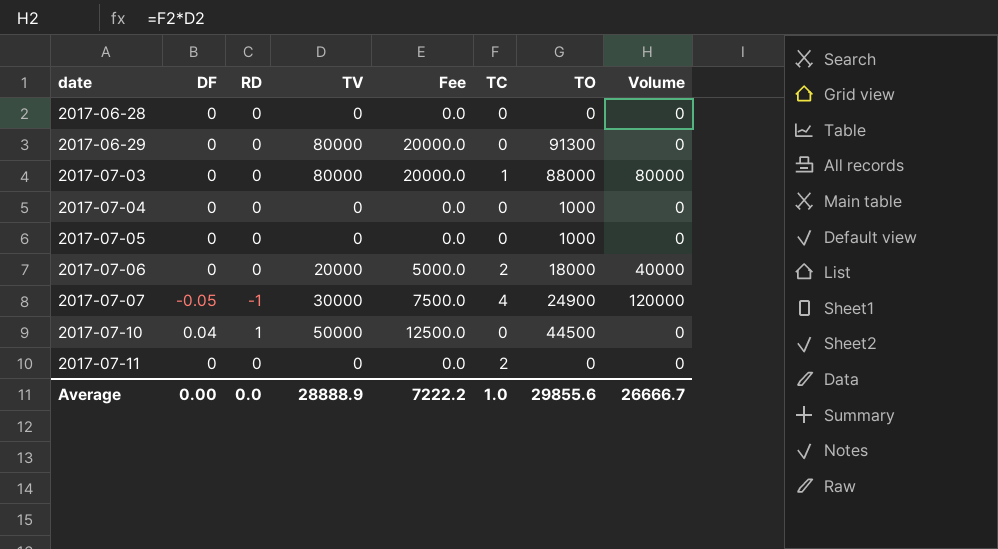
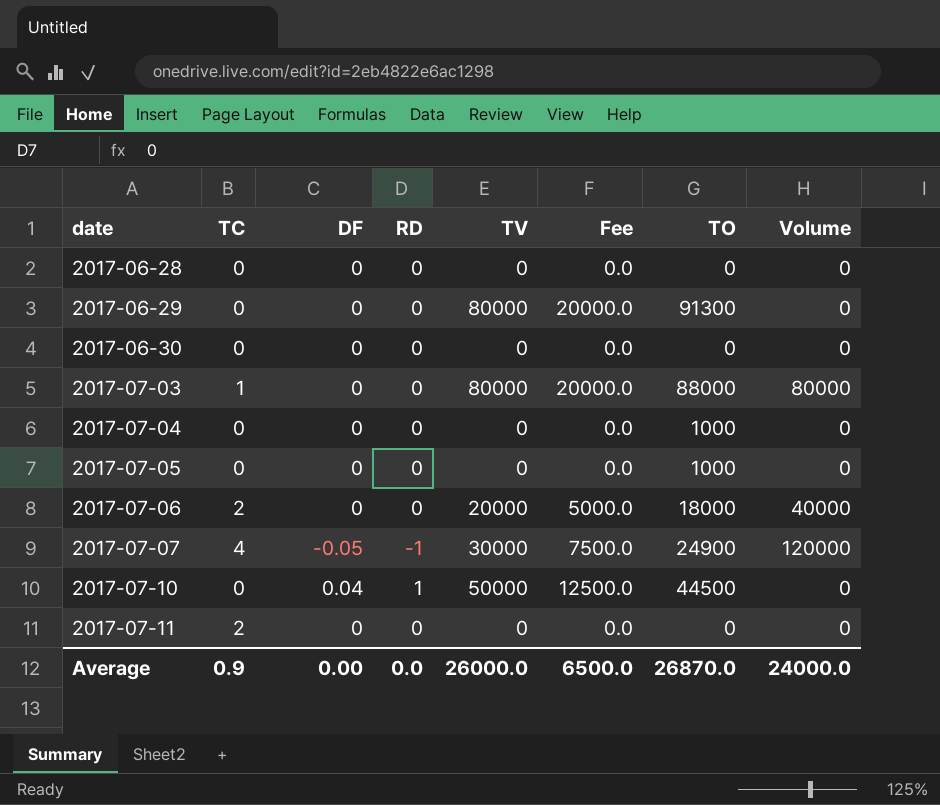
column TC | position: 6 -> 2
row 2017-06-30: none -> 0 | 0 | 0 | 0 | 0.0 | 0 | 0
Average | TC: 1.0 -> 0.9
Average | TV: 28888.9 -> 26000.0
Average | Fee: 7222.2 -> 6500.0
Average | TO: 29855.6 -> 26870.0
Average | Volume: 26666.7 -> 24000.0

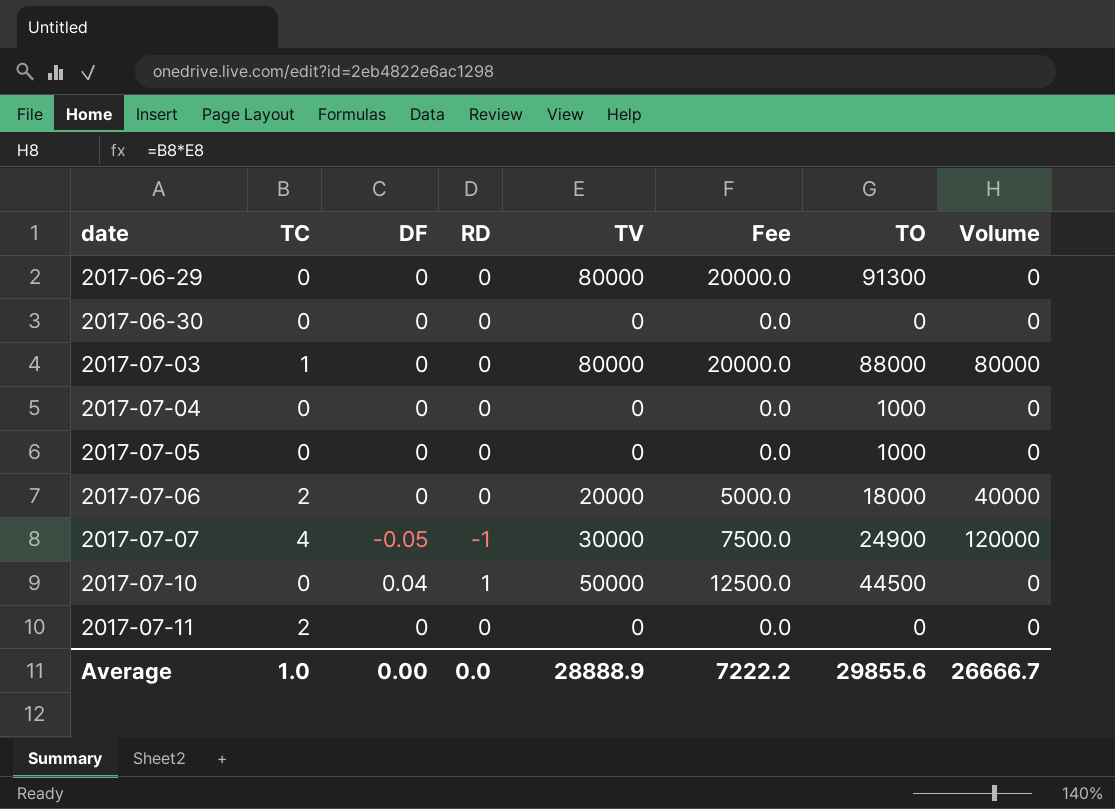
row 2017-06-28: 0 | 0 | 0 | 0 | 0.0 | 0 | 0 -> none
Average | TC: 0.9 -> 1.0
Average | TV: 26000.0 -> 28888.9
Average | Fee: 6500.0 -> 7222.2
Average | TO: 26870.0 -> 29855.6
Average | Volume: 24000.0 -> 26666.7

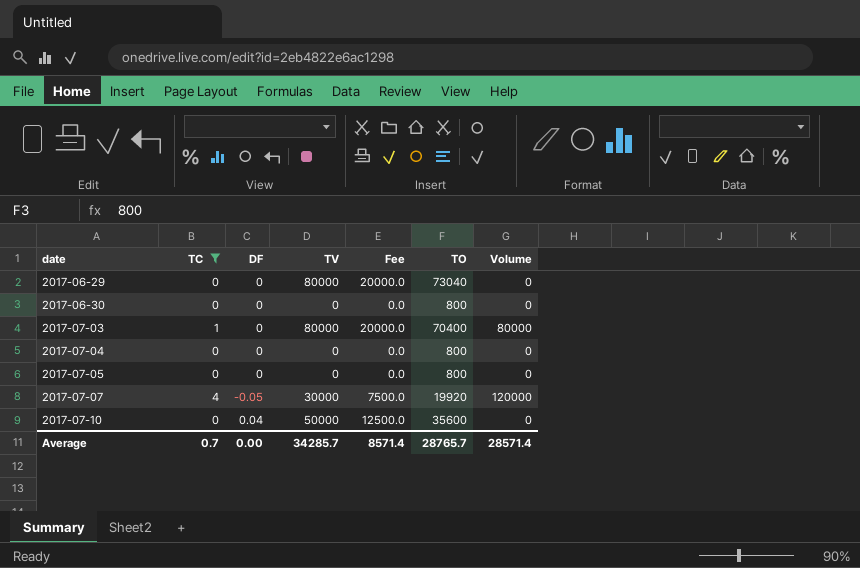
filter: none -> TC != 2
column RD | position: 4 -> none
2017-06-29 | TO: 91300 -> 73040
2017-06-30 | TO: 0 -> 800
2017-07-03 | TO: 88000 -> 70400
2017-07-04 | TO: 1000 -> 800
2017-07-05 | TO: 1000 -> 800
2017-07-07 | TO: 24900 -> 19920
2017-07-10 | TO: 44500 -> 35600
Average | TC: 1.0 -> 0.7
Average | TV: 28888.9 -> 34285.7
Average | Fee: 7222.2 -> 8571.4
Average | TO: 29855.6 -> 28765.7
Average | Volume: 26666.7 -> 28571.4

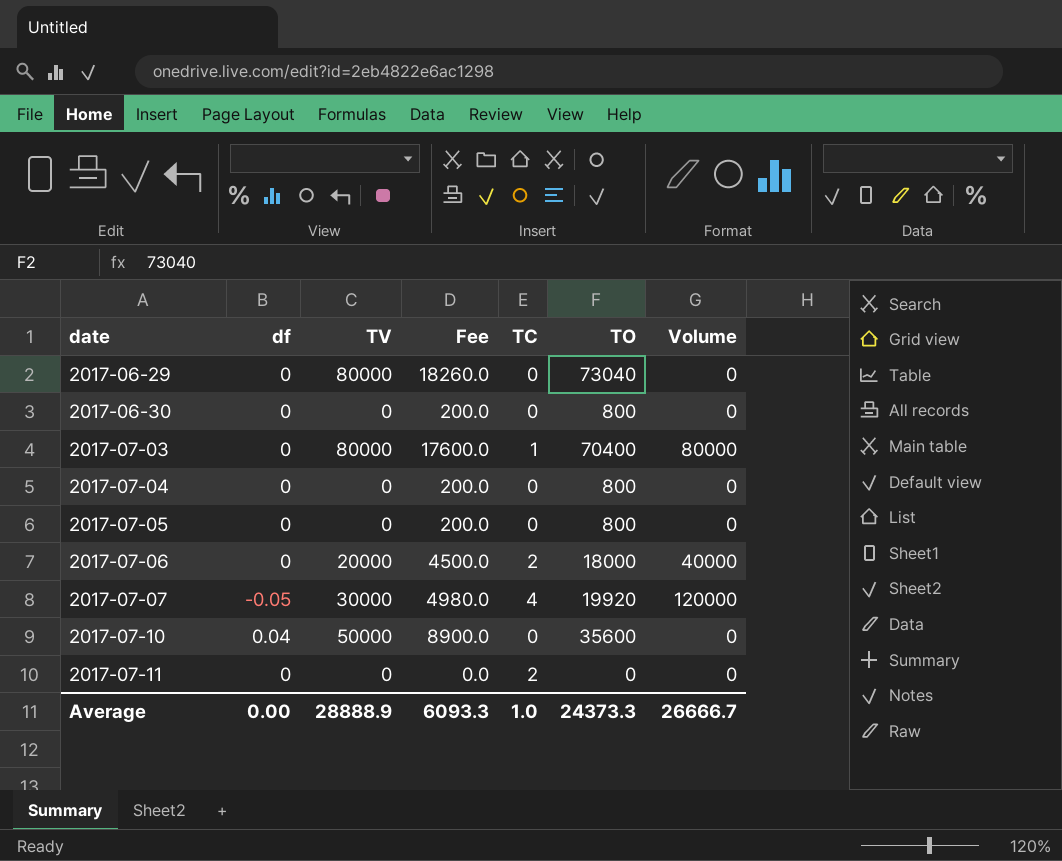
filter: TC != 2 -> none
column name: DF -> df
column Fee | formula: [TV] * 0.25 -> [TO] * 0.25
column TC | position: 2 -> 5
Average | TV: 34285.7 -> 28888.9
Average | Fee: 8571.4 -> 6093.3
Average | TC: 0.7 -> 1.0
Average | TO: 28765.7 -> 24373.3
Average | Volume: 28571.4 -> 26666.7

